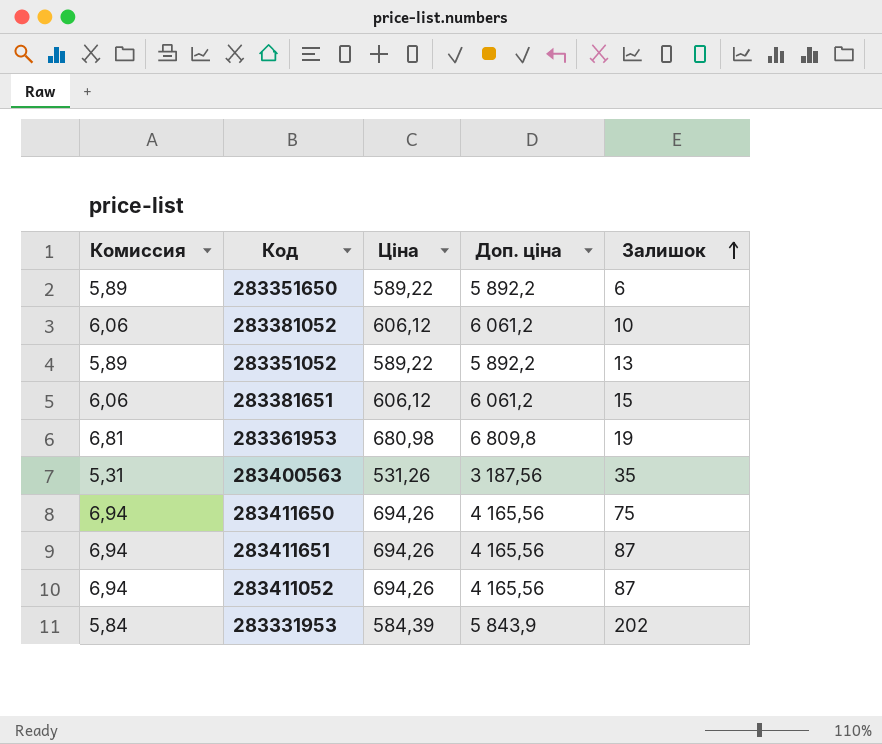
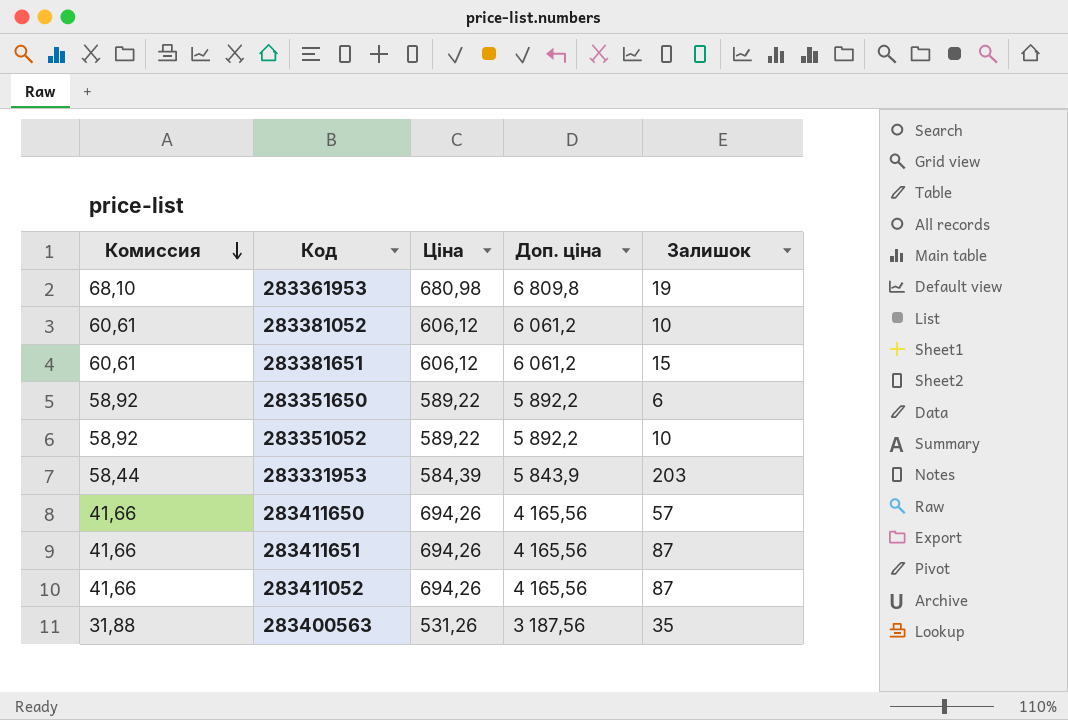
row order: Залишок ascending -> Комиссия descending
column Комиссия | formula: [Ціна] * 0,01 -> [Доп. ціна] * 0,01
283351052 | Залишок: 13 -> 10
283331953 | Залишок: 202 -> 203
283411650 | Залишок: 75 -> 57

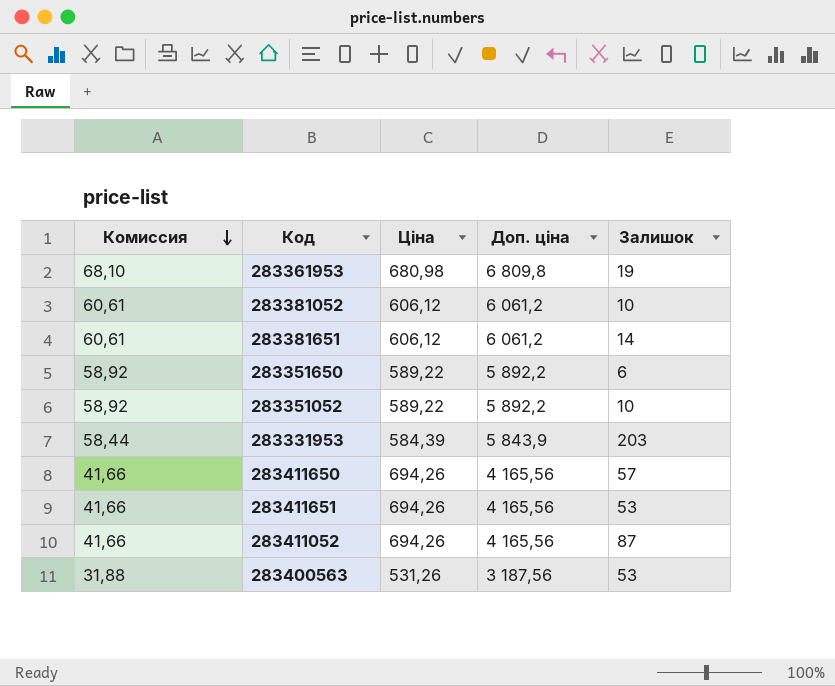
283381651 | Залишок: 15 -> 14
283411651 | Залишок: 87 -> 53
283400563 | Залишок: 35 -> 53

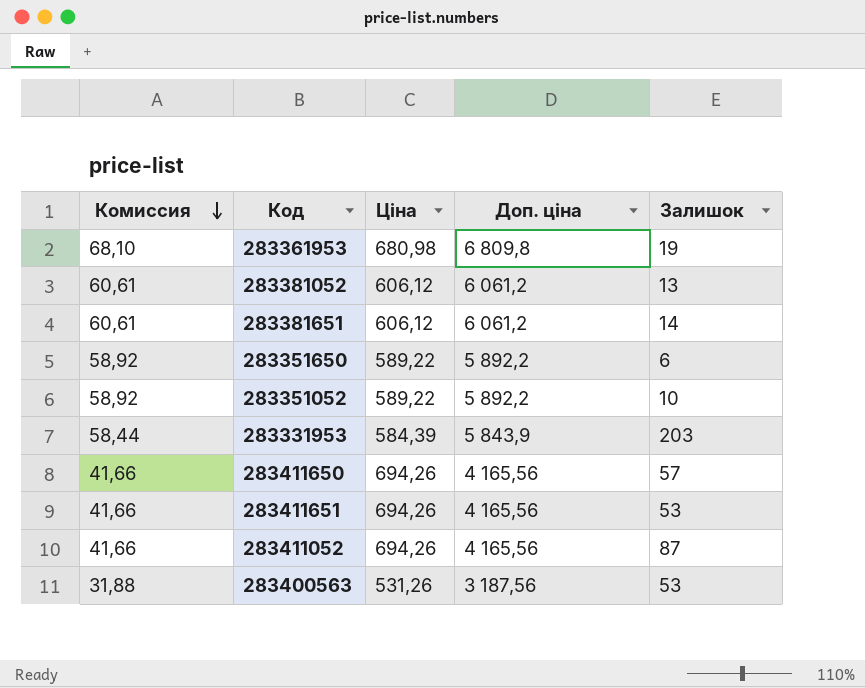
283381052 | Залишок: 10 -> 13

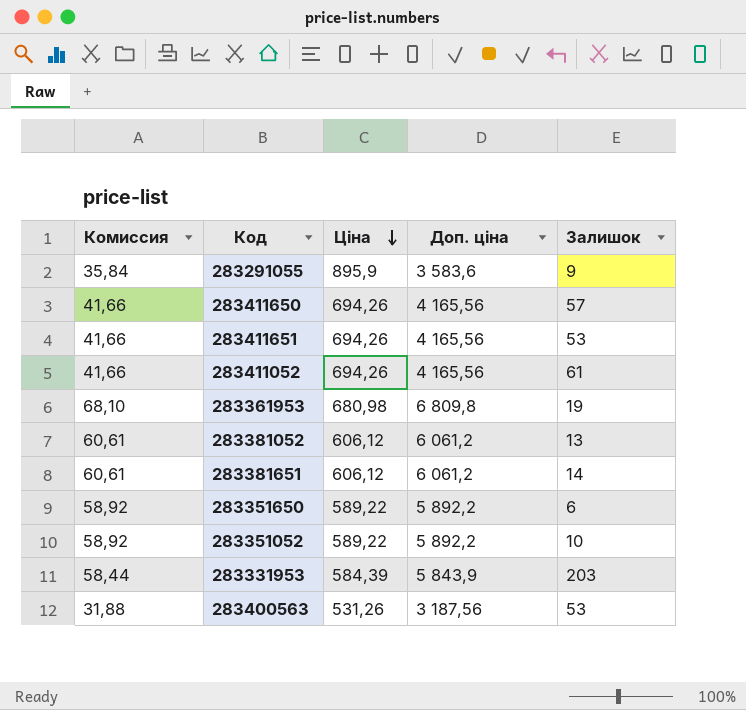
row order: Комиссия descending -> Ціна descending
row 283291055: none -> 35,84 | 895,9 | 3 583,6 | 9
283411052 | Залишок: 87 -> 61

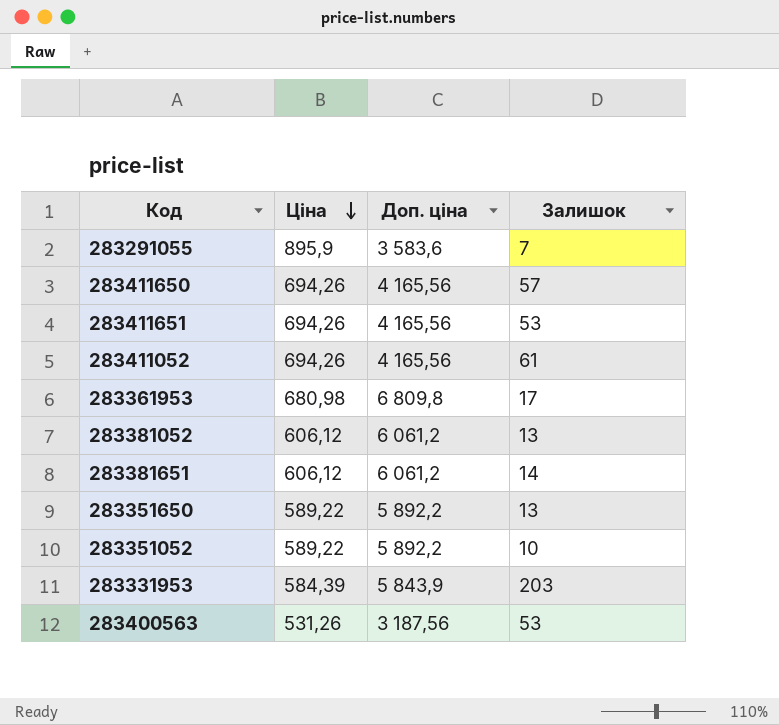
column Комиссия | formula: [Доп. ціна] * 0,01 -> none
283291055 | Залишок: 9 -> 7
283361953 | Залишок: 19 -> 17
283351650 | Залишок: 6 -> 13

